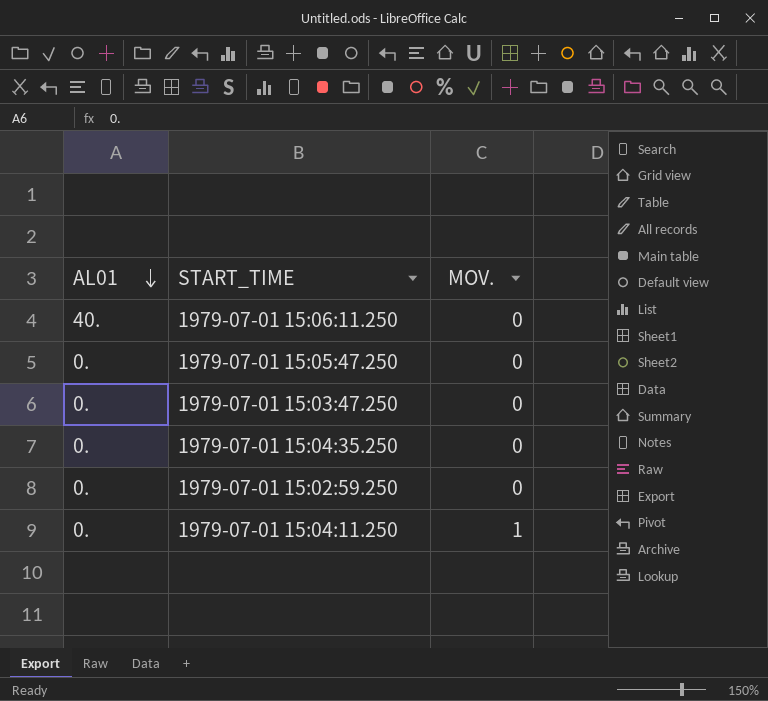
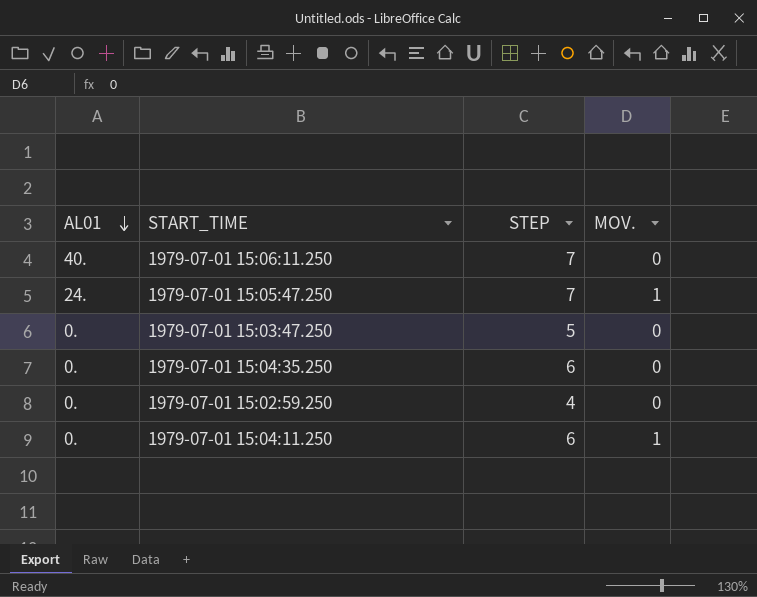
column STEP | position: none -> 3
1979-07-01 15:05:47.250 | AL01: 0. -> 24.
1979-07-01 15:05:47.250 | MOV.: 0 -> 1

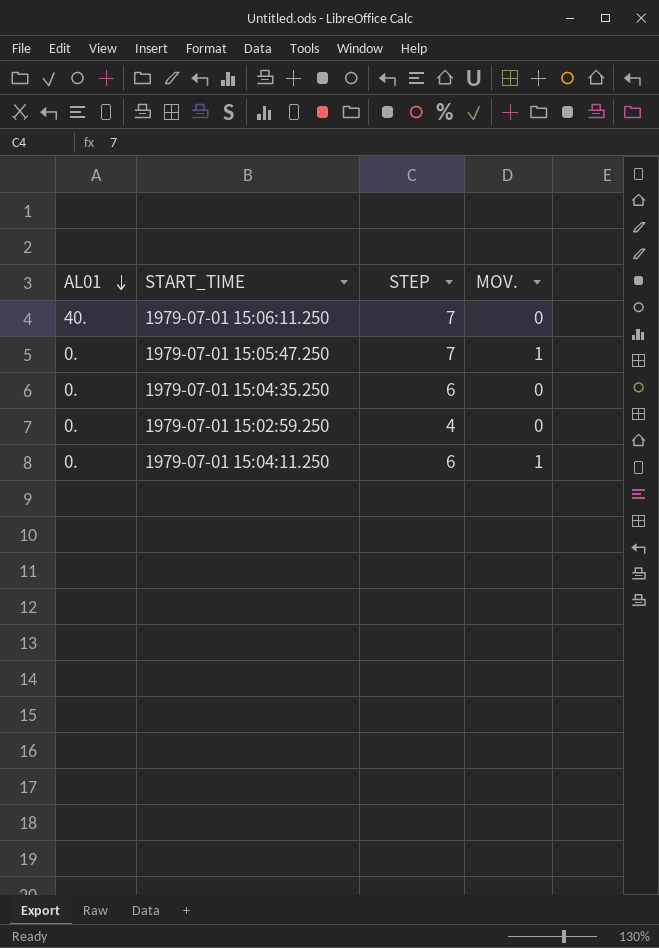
row 1979-07-01 15:03:47.250: 0. | 5 | 0 -> none
1979-07-01 15:05:47.250 | AL01: 24. -> 0.

